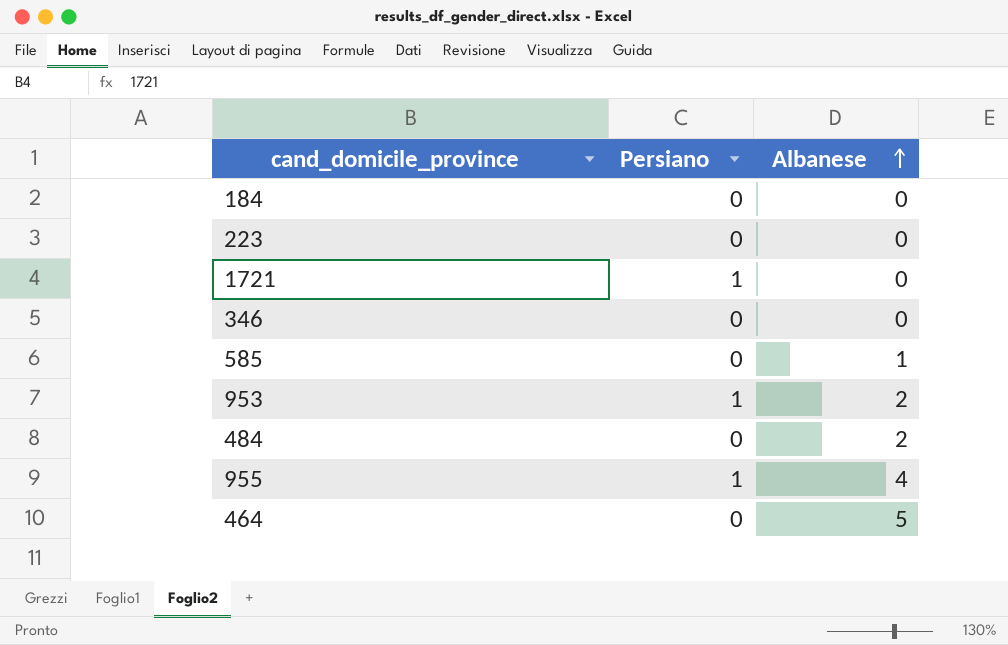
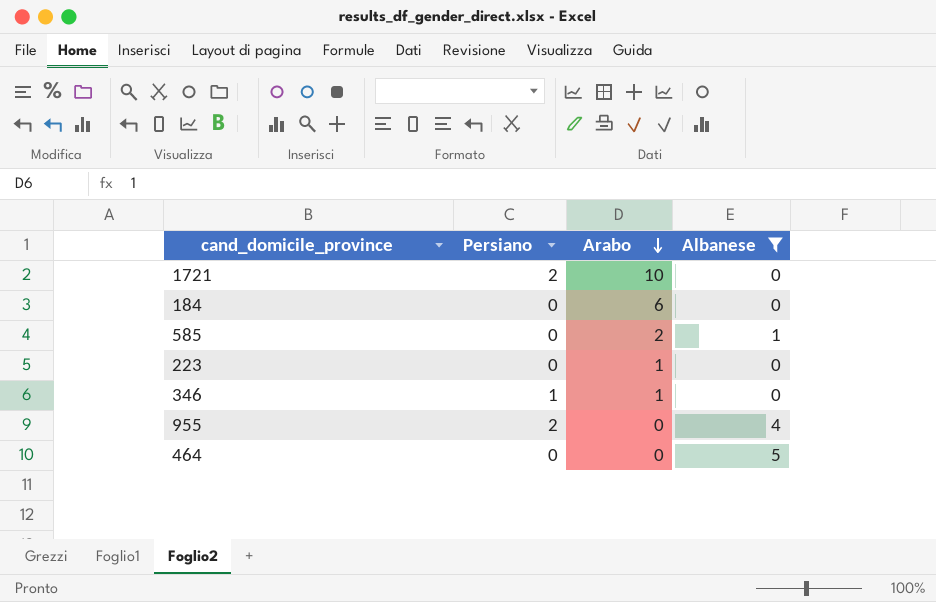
filter: none -> Albanese != 2
row order: Albanese ascending -> Arabo descending
column Arabo | position: none -> 3
1721 | Persiano: 1 -> 2
346 | Persiano: 0 -> 1
955 | Persiano: 1 -> 2

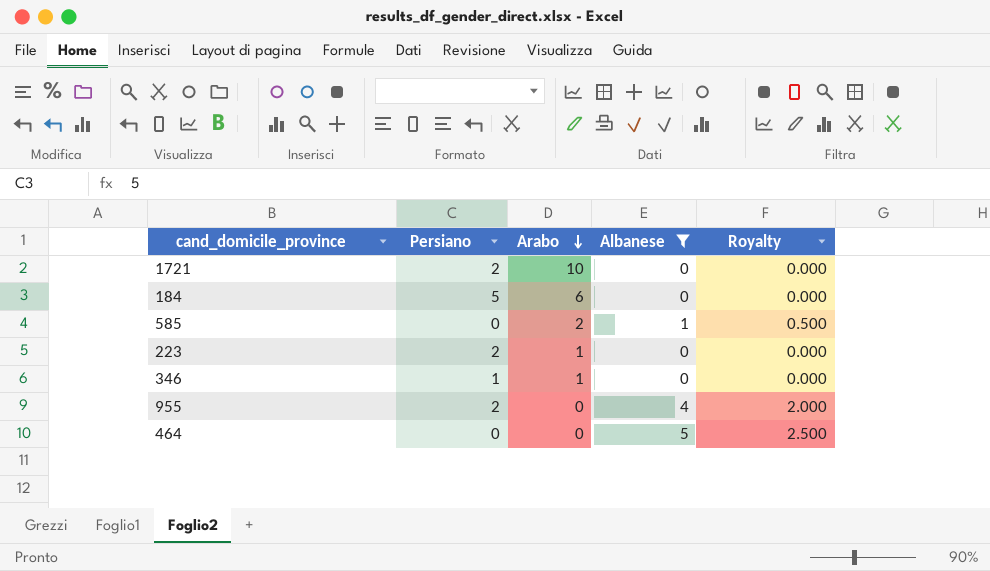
column Royalty | formula: none -> [Albanese] * 0.5
184 | Persiano: 0 -> 5
223 | Persiano: 0 -> 2

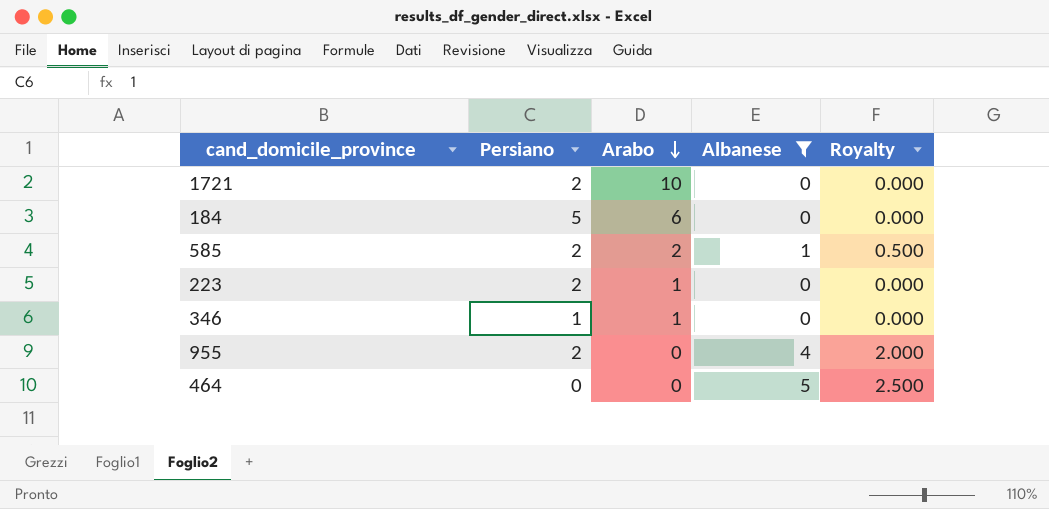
585 | Persiano: 0 -> 2

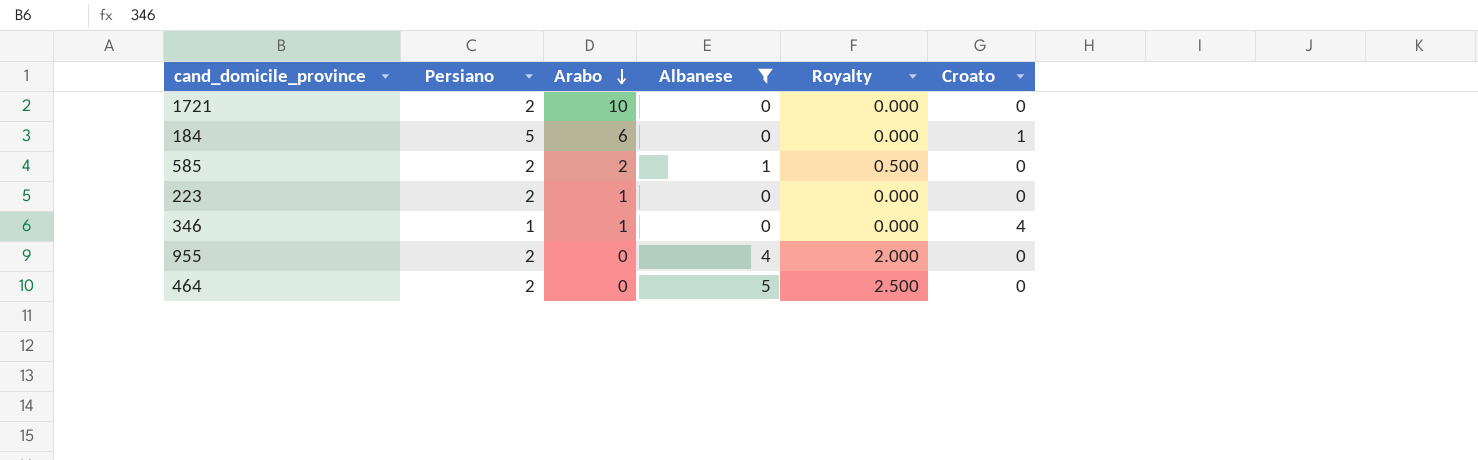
column Croato | position: none -> 6
464 | Persiano: 0 -> 2

